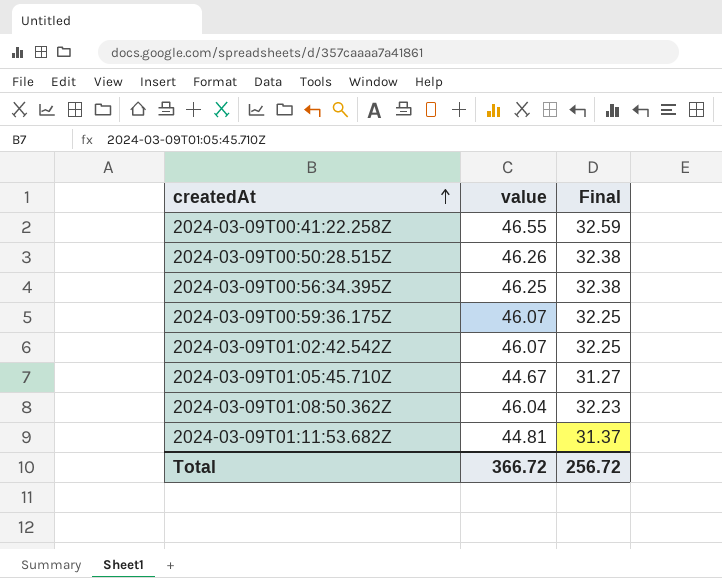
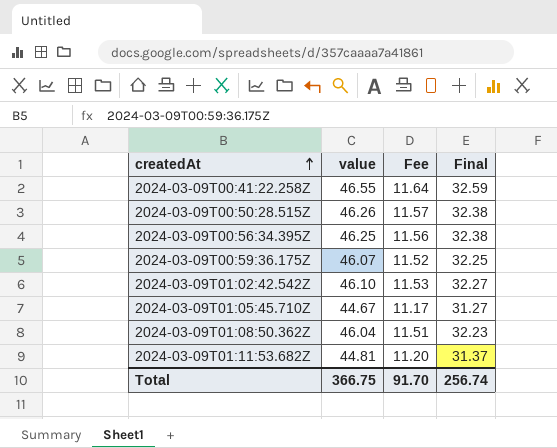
column Fee | formula: none -> [value] * 0.25
2024-03-09T01:02:42.542Z | value: 46.07 -> 46.10
2024-03-09T01:02:42.542Z | Final: 32.25 -> 32.27
Total | value: 366.72 -> 366.75
Total | Final: 256.72 -> 256.74

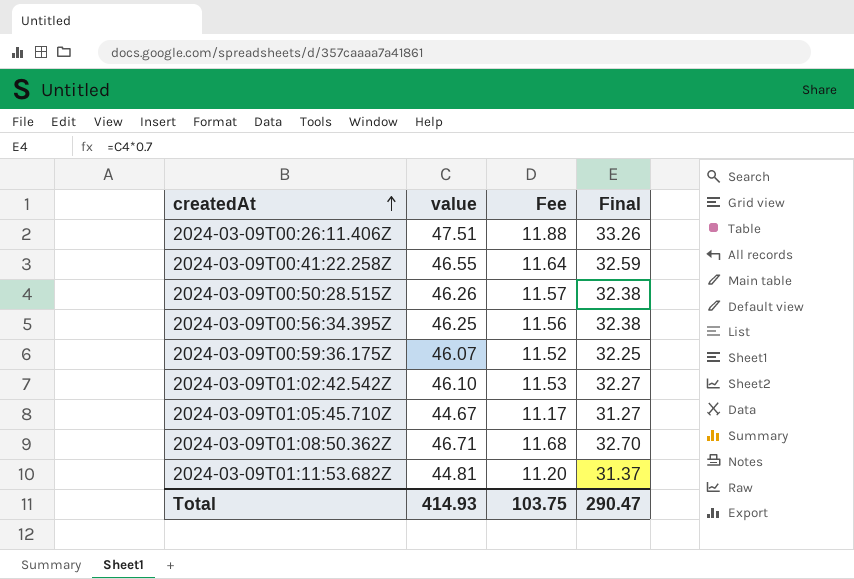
row 2024-03-09T00:26:11.406Z: none -> 47.51 | 11.88 | 33.26
2024-03-09T01:08:50.362Z | value: 46.04 -> 46.71
2024-03-09T01:08:50.362Z | Fee: 11.51 -> 11.68
2024-03-09T01:08:50.362Z | Final: 32.23 -> 32.70
Total | value: 366.75 -> 414.93
Total | Fee: 91.70 -> 103.75
Total | Final: 256.74 -> 290.47

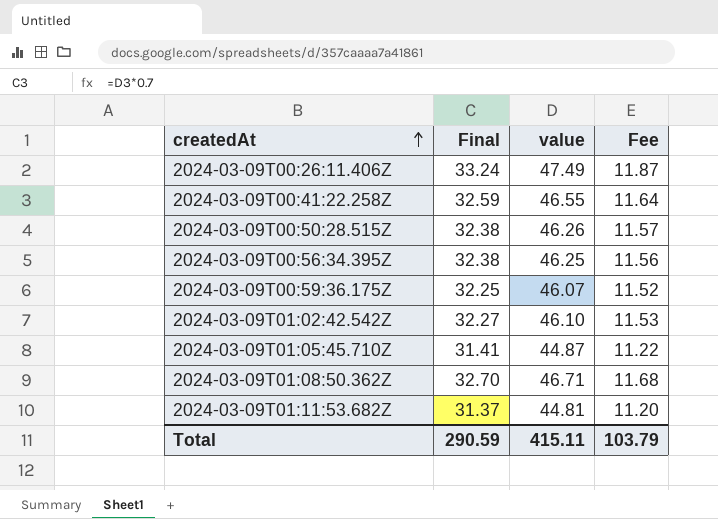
column Final | position: 4 -> 2
2024-03-09T00:26:11.406Z | Final: 33.26 -> 33.24
2024-03-09T00:26:11.406Z | value: 47.51 -> 47.49
2024-03-09T00:26:11.406Z | Fee: 11.88 -> 11.87
2024-03-09T01:05:45.710Z | Final: 31.27 -> 31.41
2024-03-09T01:05:45.710Z | value: 44.67 -> 44.87
2024-03-09T01:05:45.710Z | Fee: 11.17 -> 11.22
Total | Final: 290.47 -> 290.59
Total | value: 414.93 -> 415.11
Total | Fee: 103.75 -> 103.79

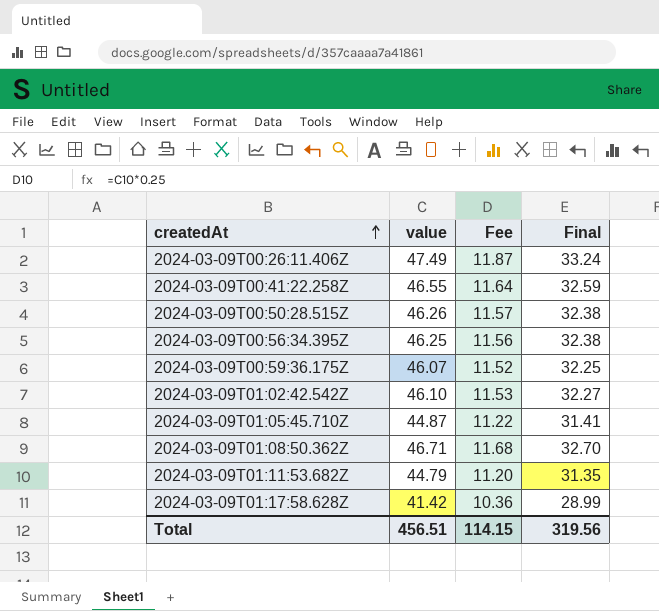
column Final | position: 2 -> 4
2024-03-09T01:11:53.682Z | value: 44.81 -> 44.79
2024-03-09T01:11:53.682Z | Final: 31.37 -> 31.35
row 2024-03-09T01:17:58.628Z: none -> 41.42 | 10.36 | 28.99
Total | value: 415.11 -> 456.51
Total | Fee: 103.79 -> 114.15
Total | Final: 290.59 -> 319.56

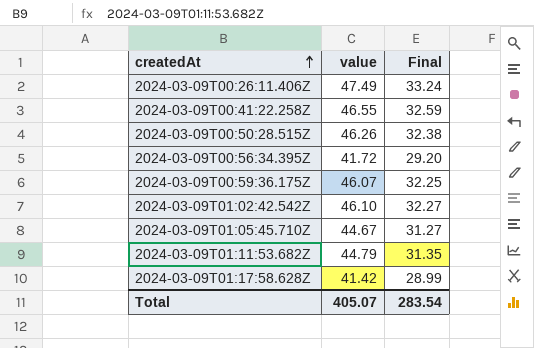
column Fee | formula: [value] * 0.25 -> none
row 2024-03-09T01:08:50.362Z: 46.71 | 11.68 | 32.70 -> none
2024-03-09T00:56:34.395Z | value: 46.25 -> 41.72
2024-03-09T00:56:34.395Z | Final: 32.38 -> 29.20
2024-03-09T01:05:45.710Z | value: 44.87 -> 44.67
2024-03-09T01:05:45.710Z | Final: 31.41 -> 31.27
Total | value: 456.51 -> 405.07
Total | Final: 319.56 -> 283.54

